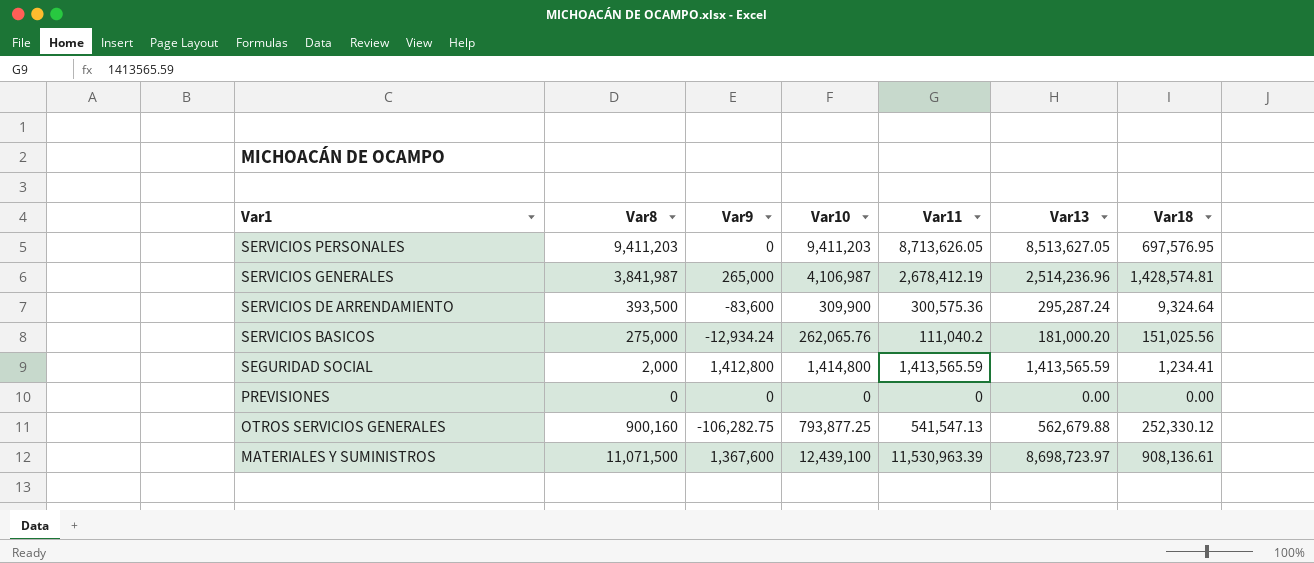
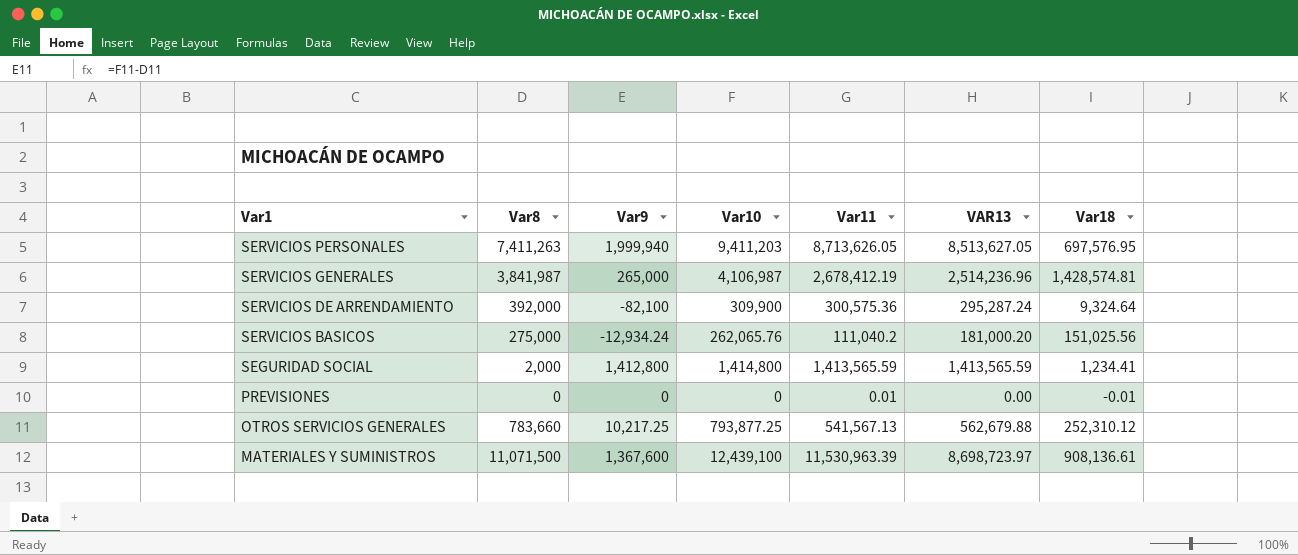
column name: Var13 -> VAR13
SERVICIOS PERSONALES | Var8: 9,411,203 -> 7,411,263
SERVICIOS PERSONALES | Var9: 0 -> 1,999,940
SERVICIOS DE ARRENDAMIENTO | Var8: 393,500 -> 392,000
SERVICIOS DE ARRENDAMIENTO | Var9: -83,600 -> -82,100
PREVISIONES | Var11: 0 -> 0.01
PREVISIONES | Var18: 0.00 -> -0.01
OTROS SERVICIOS GENERALES | Var8: 900,160 -> 783,660
OTROS SERVICIOS GENERALES | Var9: -106,282.75 -> 10,217.25
OTROS SERVICIOS GENERALES | Var11: 541,547.13 -> 541,567.13
OTROS SERVICIOS GENERALES | Var18: 252,330.12 -> 252,310.12

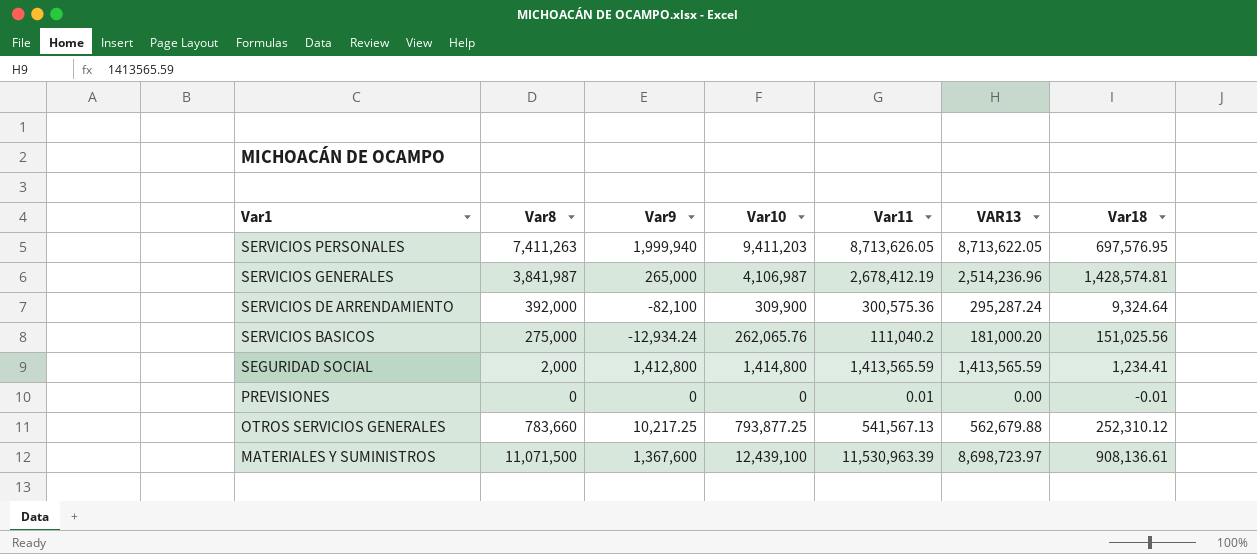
SERVICIOS PERSONALES | VAR13: 8,513,627.05 -> 8,713,622.05

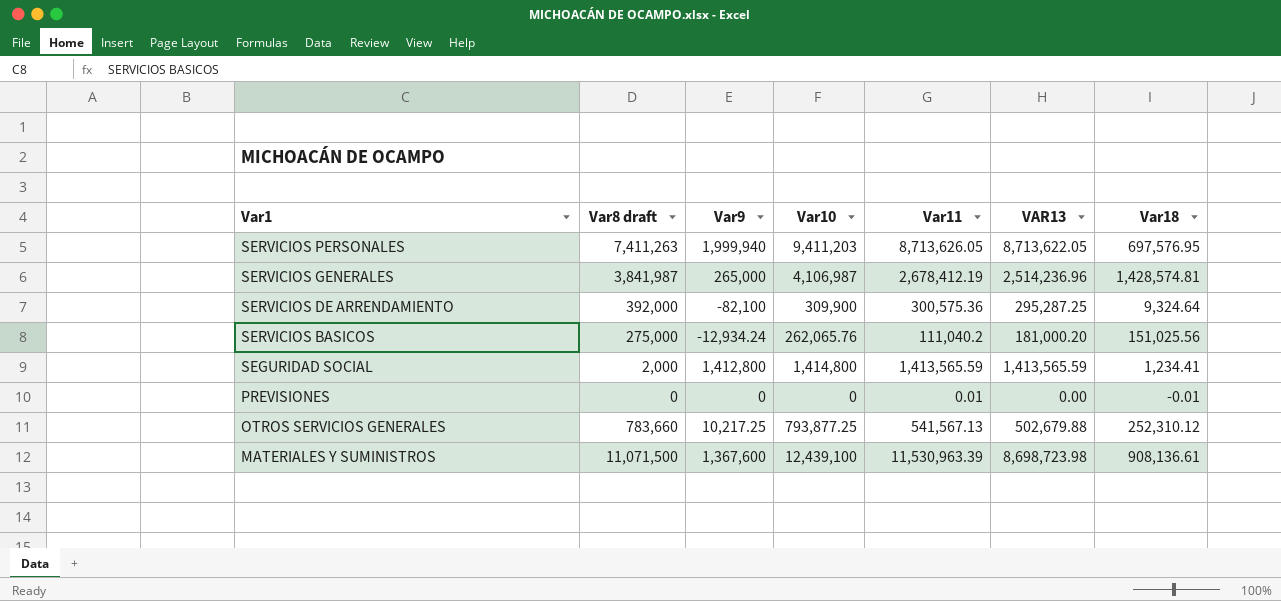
column name: Var8 -> Var8 draft
SERVICIOS DE ARRENDAMIENTO | VAR13: 295,287.24 -> 295,287.25
OTROS SERVICIOS GENERALES | VAR13: 562,679.88 -> 502,679.88
MATERIALES Y SUMINISTROS | VAR13: 8,698,723.97 -> 8,698,723.98

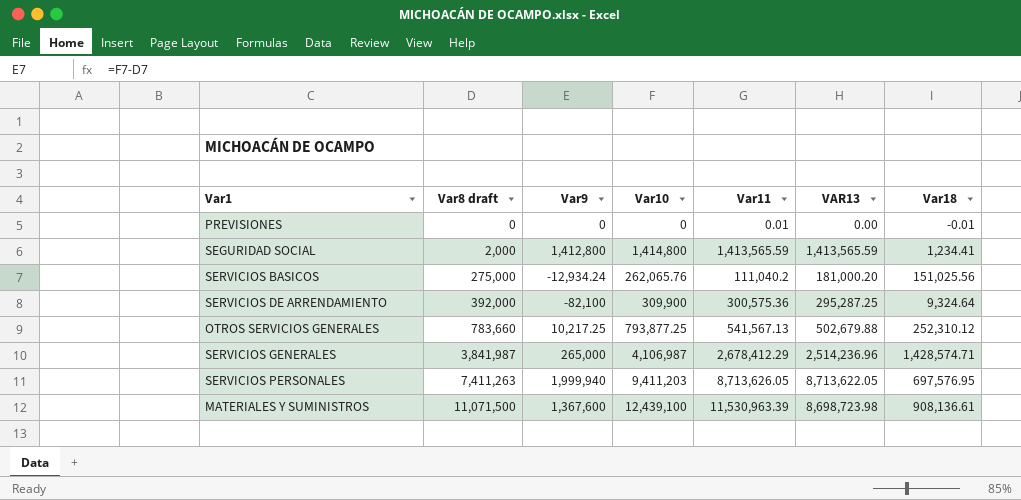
row order: Var1 descending -> Var8 draft ascending
SERVICIOS GENERALES | Var11: 2,678,412.19 -> 2,678,412.29
SERVICIOS GENERALES | Var18: 1,428,574.81 -> 1,428,574.71

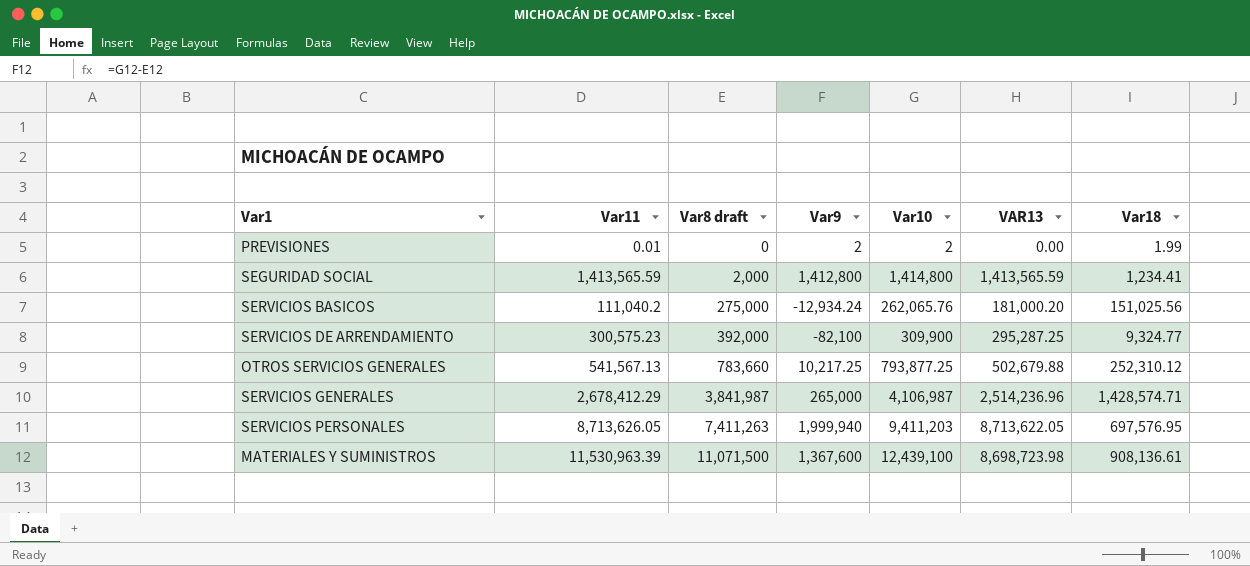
column Var11 | position: 5 -> 2
PREVISIONES | Var9: 0 -> 2
PREVISIONES | Var10: 0 -> 2
PREVISIONES | Var18: -0.01 -> 1.99
SERVICIOS DE ARRENDAMIENTO | Var11: 300,575.36 -> 300,575.23
SERVICIOS DE ARRENDAMIENTO | Var18: 9,324.64 -> 9,324.77

